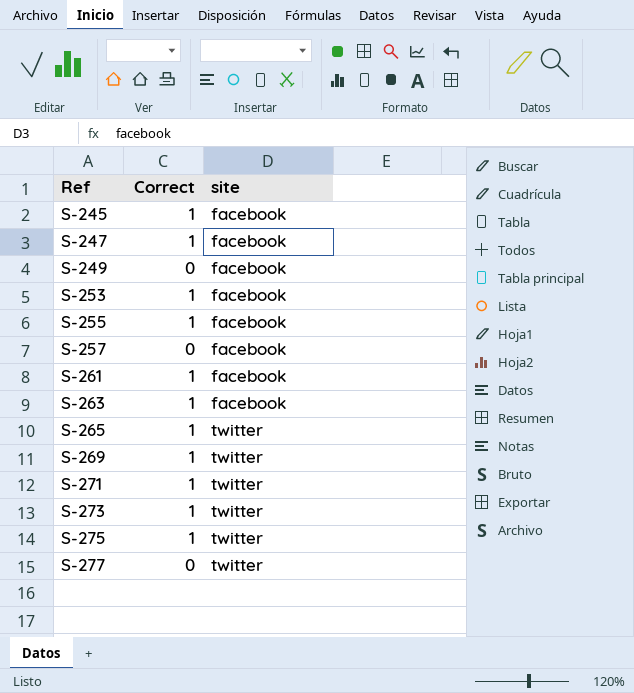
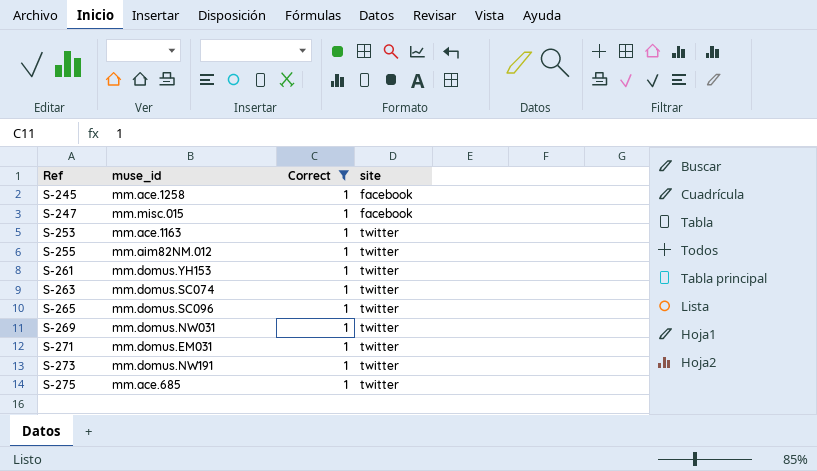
filter: none -> Correct = 1
column muse_id | position: none -> 2
S-253 | site: facebook -> twitter
S-255 | site: facebook -> twitter
S-261 | site: facebook -> twitter
S-263 | site: facebook -> twitter

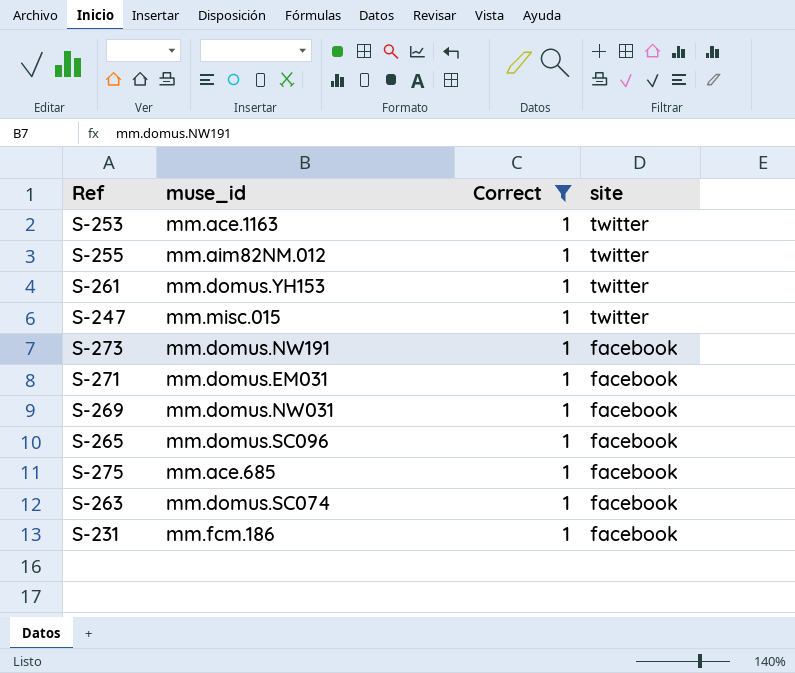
row order: Ref ascending -> site descending
row S-245: mm.ace.1258 | 1 | facebook -> none
S-247 | site: facebook -> twitter
S-273 | site: twitter -> facebook
S-271 | site: twitter -> facebook
S-269 | site: twitter -> facebook
S-265 | site: twitter -> facebook
S-275 | site: twitter -> facebook
S-263 | site: twitter -> facebook
row S-231: none -> mm.fcm.186 | 1 | facebook

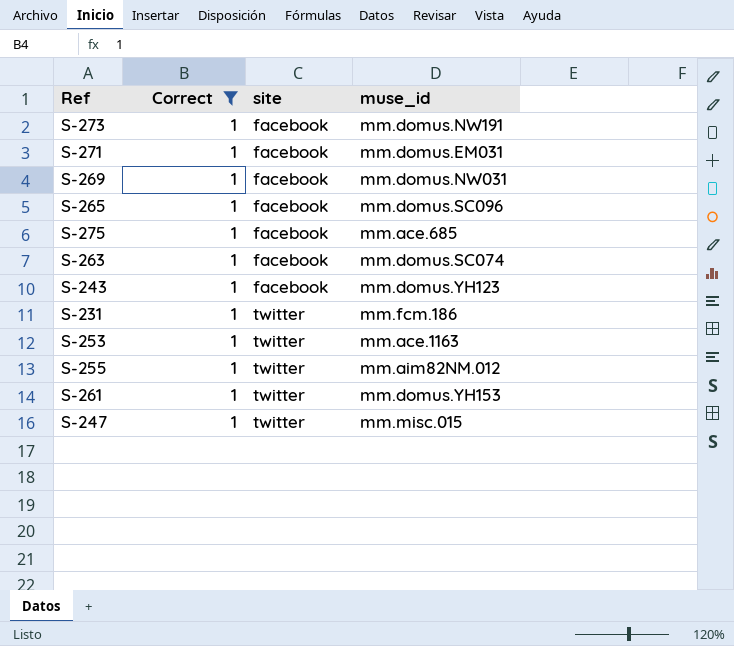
row order: site descending -> site ascending
column muse_id | position: 2 -> 4
row S-243: none -> 1 | facebook | mm.domus.YH123
S-231 | site: facebook -> twitter

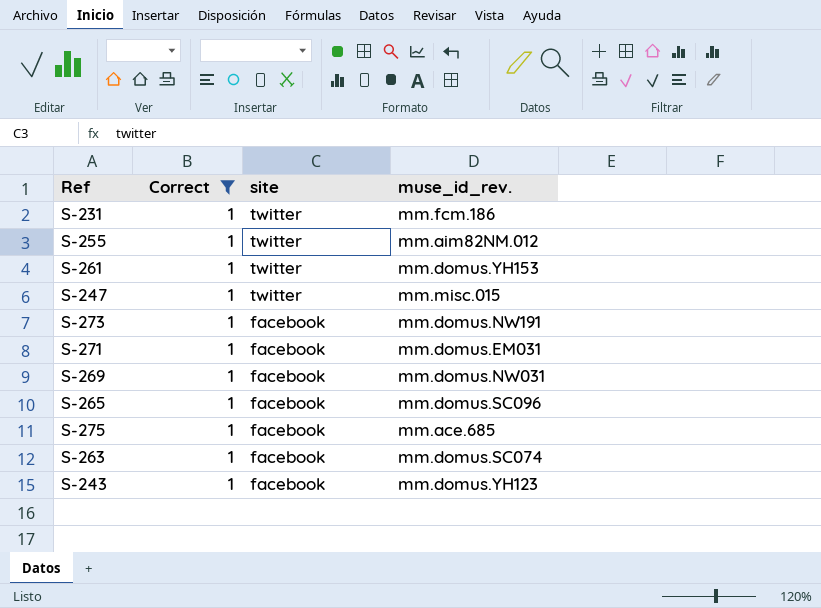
row order: site ascending -> site descending
column name: muse_id -> muse_id_rev.
row S-253: 1 | twitter | mm.ace.1163 -> none

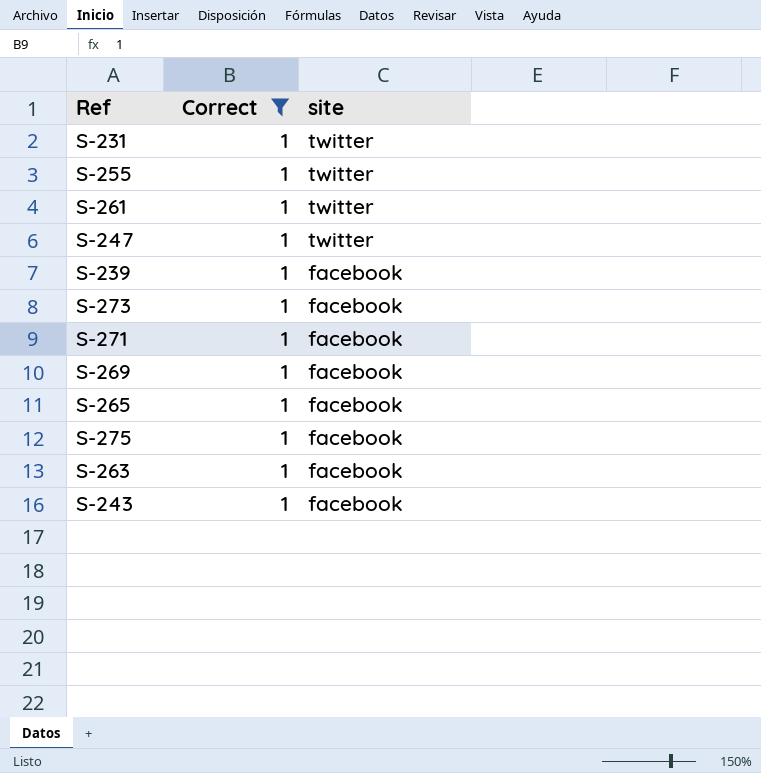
column muse_id_rev. | position: 4 -> none
row S-239: none -> 1 | facebook

